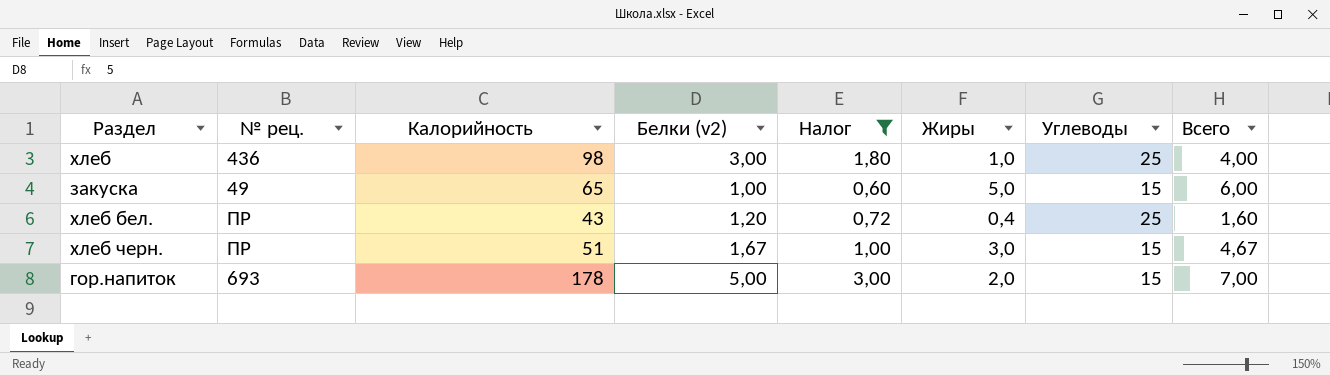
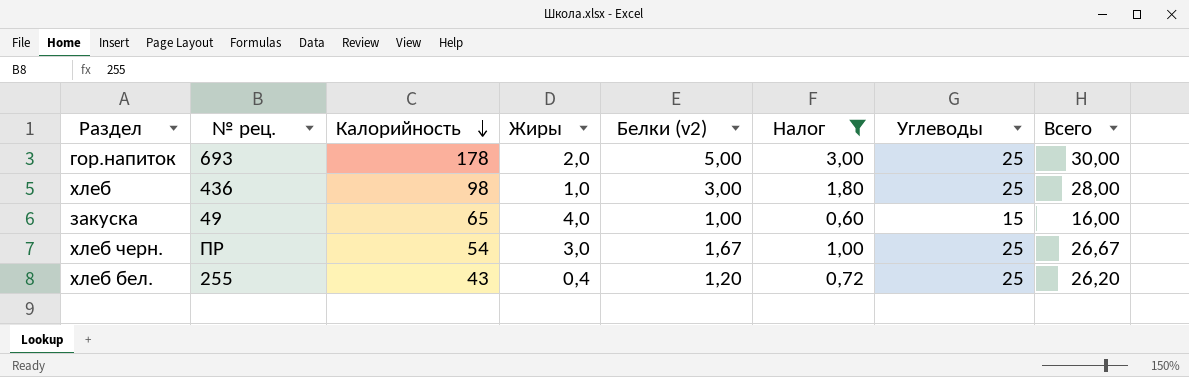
row order: none -> Калорийность descending
column Жиры | position: 6 -> 4
column Всего | formula: [Белки (v2)] + [Жиры] -> [Белки (v2)] + [Углеводы]
гор.напиток | Углеводы: 15 -> 25
закуска | Жиры: 5,0 -> 4,0
хлеб черн. | Калорийность: 51 -> 54
хлеб черн. | Углеводы: 15 -> 25
хлеб бел. | № рец.: ПР -> 255

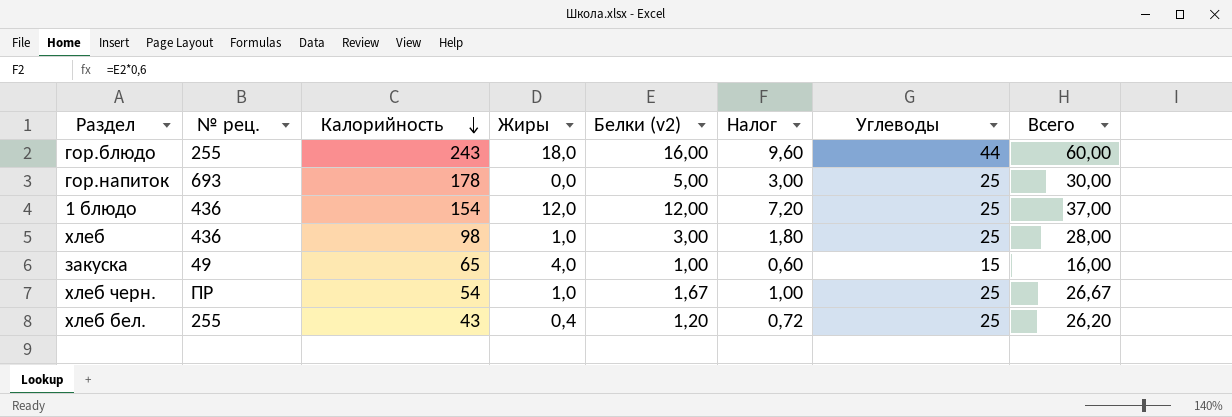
filter: Налог <= 3,00 -> none
гор.напиток | Жиры: 2,0 -> 0,0
хлеб черн. | Жиры: 3,0 -> 1,0

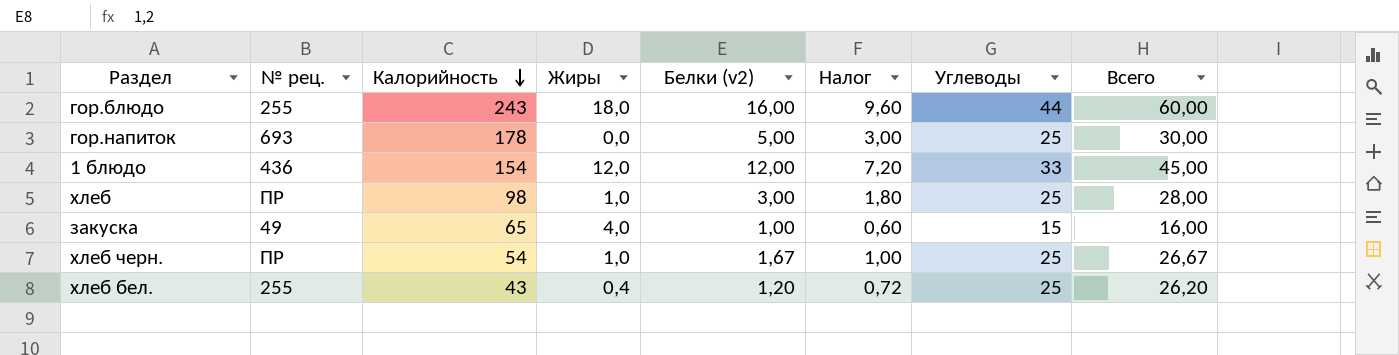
1 блюдо | Углеводы: 25 -> 33
1 блюдо | Всего: 37,00 -> 45,00
хлеб | № рец.: 436 -> ПР

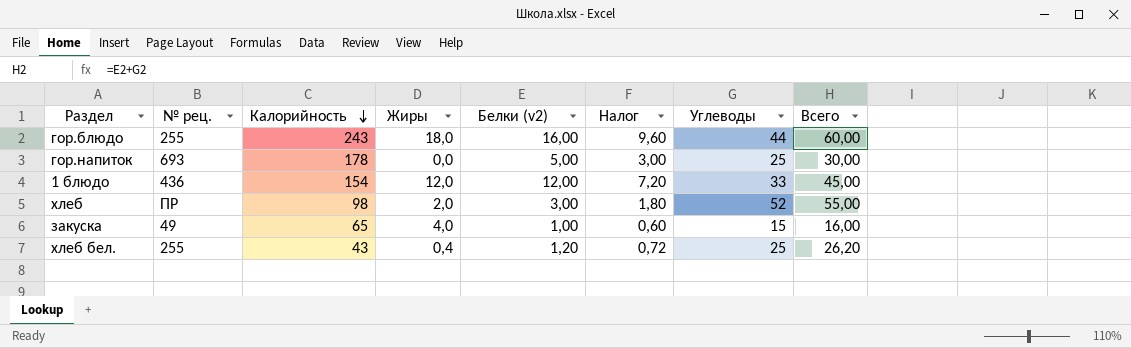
row хлеб черн.: ПР | 54 | 1,0 | 1,67 | 1,00 | 25 | 26,67 -> none
хлеб | Жиры: 1,0 -> 2,0
хлеб | Углеводы: 25 -> 52
хлеб | Всего: 28,00 -> 55,00

